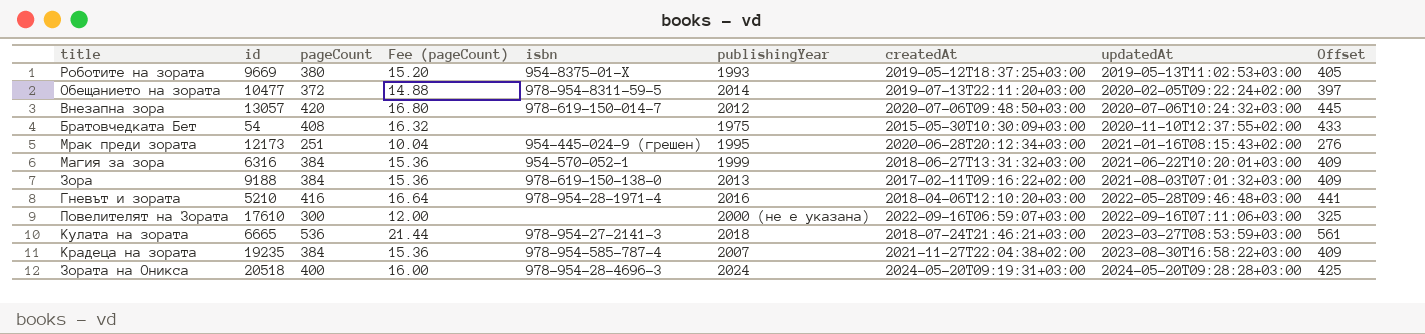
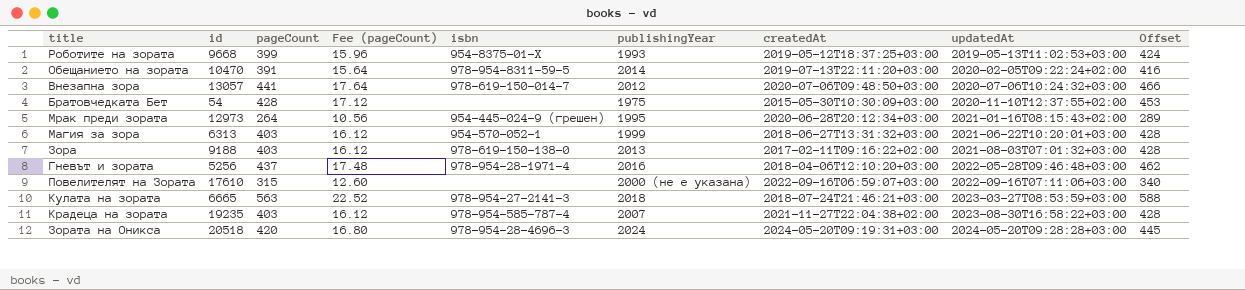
Роботите на зората | id: 9669 -> 9668
Роботите на зората | pageCount: 380 -> 399
Роботите на зората | Fee (pageCount): 15.20 -> 15.96
Роботите на зората | Offset: 405 -> 424
Обещанието на зората | id: 10477 -> 10470
Обещанието на зората | pageCount: 372 -> 391
Обещанието на зората | Fee (pageCount): 14.88 -> 15.64
Обещанието на зората | Offset: 397 -> 416
Внезапна зора | pageCount: 420 -> 441
Внезапна зора | Fee (pageCount): 16.80 -> 17.64
Внезапна зора | Offset: 445 -> 466
Братовчедката Бет | pageCount: 408 -> 428
Братовчедката Бет | Fee (pageCount): 16.32 -> 17.12
Братовчедката Бет | Offset: 433 -> 453
Мрак преди зората | id: 12173 -> 12973
Мрак преди зората | pageCount: 251 -> 264
Мрак преди зората | Fee (pageCount): 10.04 -> 10.56
Мрак преди зората | Offset: 276 -> 289
Магия за зора | id: 6316 -> 6313
Магия за зора | pageCount: 384 -> 403
Магия за зора | Fee (pageCount): 15.36 -> 16.12
Магия за зора | Offset: 409 -> 428
Зора | pageCount: 384 -> 403
Зора | Fee (pageCount): 15.36 -> 16.12
Зора | Offset: 409 -> 428
Гневът и зората | id: 5210 -> 5256
Гневът и зората | pageCount: 416 -> 437
Гневът и зората | Fee (pageCount): 16.64 -> 17.48
Гневът и зората | Offset: 441 -> 462
Повелителят на Зората | pageCount: 300 -> 315
Повелителят на Зората | Fee (pageCount): 12.00 -> 12.60
Повелителят на Зората | Offset: 325 -> 340
Кулата на зората | pageCount: 536 -> 563
Кулата на зората | Fee (pageCount): 21.44 -> 22.52
Кулата на зората | Offset: 561 -> 588
Крадеца на зората | pageCount: 384 -> 403
Крадеца на зората | Fee (pageCount): 15.36 -> 16.12
Крадеца на зората | Offset: 409 -> 428
Зората на Оникса | pageCount: 400 -> 420
Зората на Оникса | Fee (pageCount): 16.00 -> 16.80
Зората на Оникса | Offset: 425 -> 445

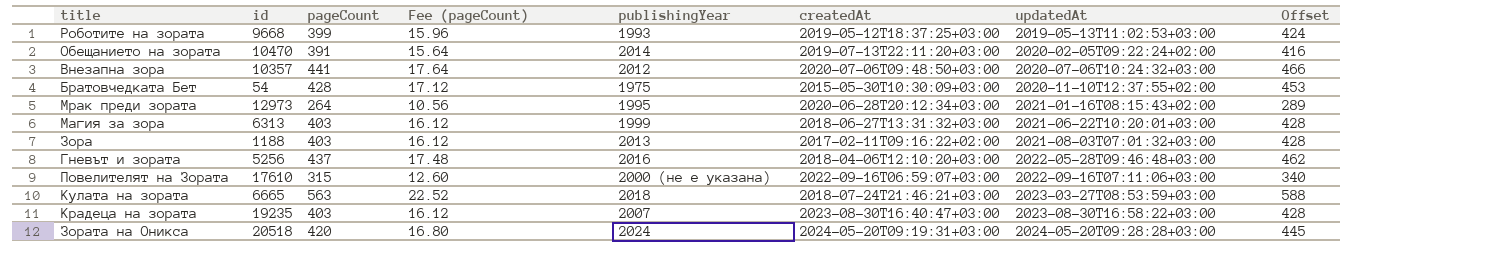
column isbn | position: 5 -> none
Внезапна зора | id: 13057 -> 10357
Зора | id: 9188 -> 1188
Крадеца на зората | createdAt: 2021-11-27T22:04:38+02:00 -> 2023-08-30T16:40:47+03:00

